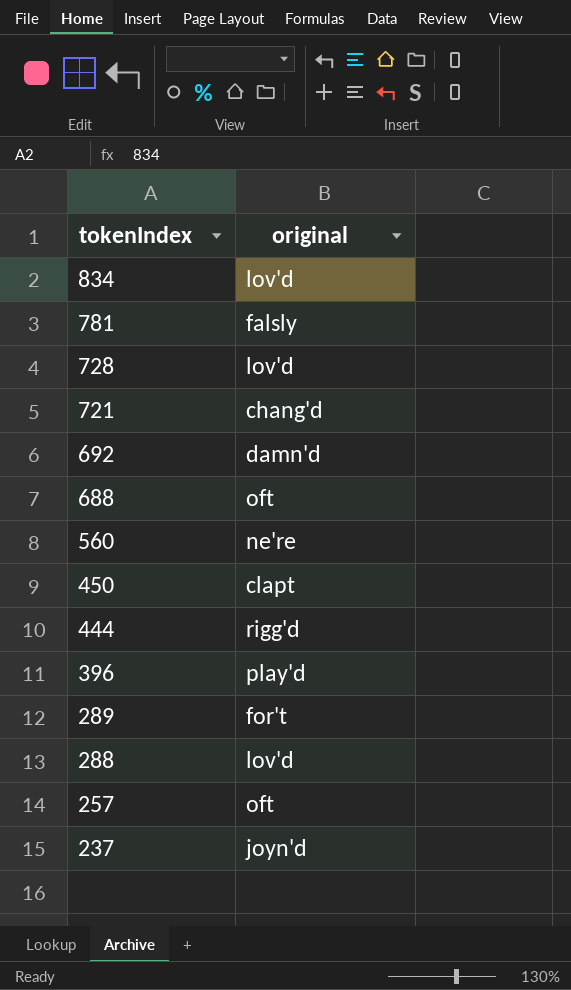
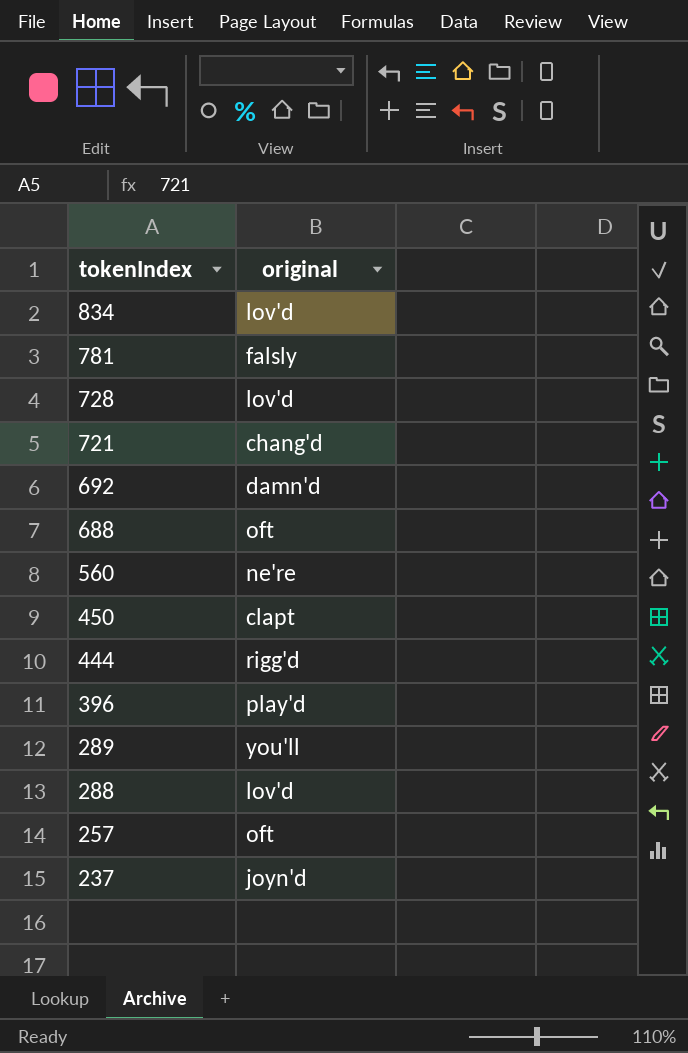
289 | original: for't -> you'll

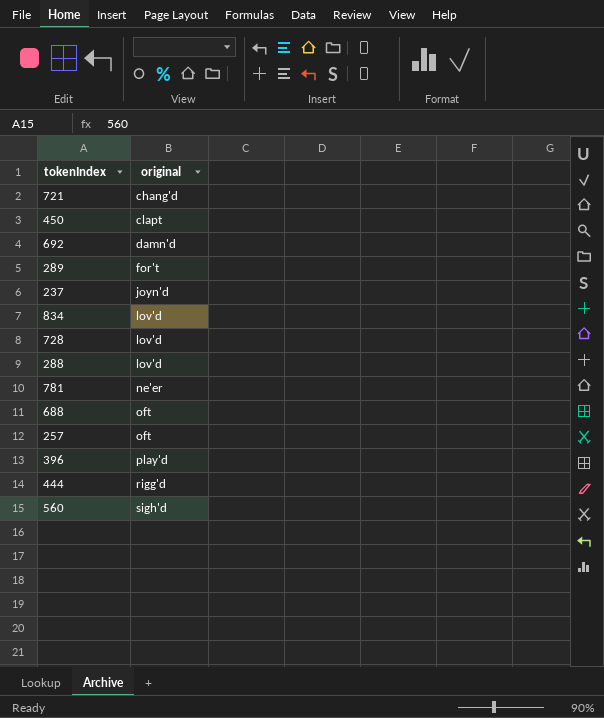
row order: tokenIndex descending -> original ascending
289 | original: you'll -> for't
781 | original: falsly -> ne'er
560 | original: ne're -> sigh'd

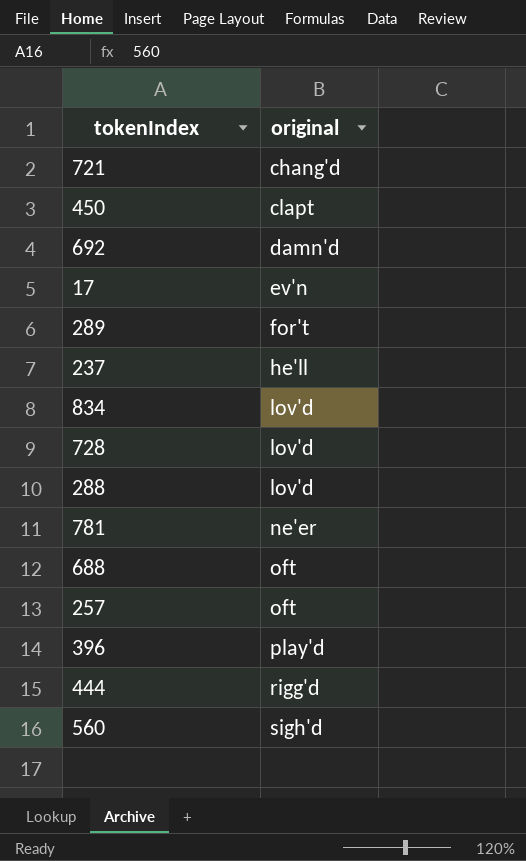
row 17: none -> ev'n
237 | original: joyn'd -> he'll

